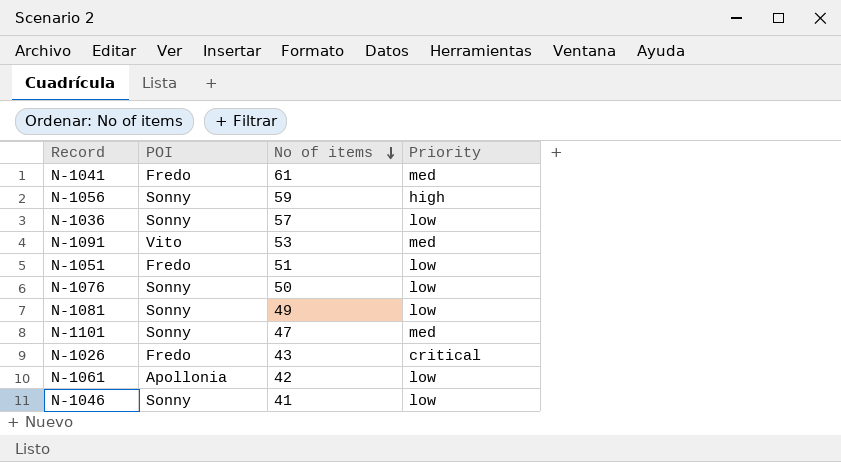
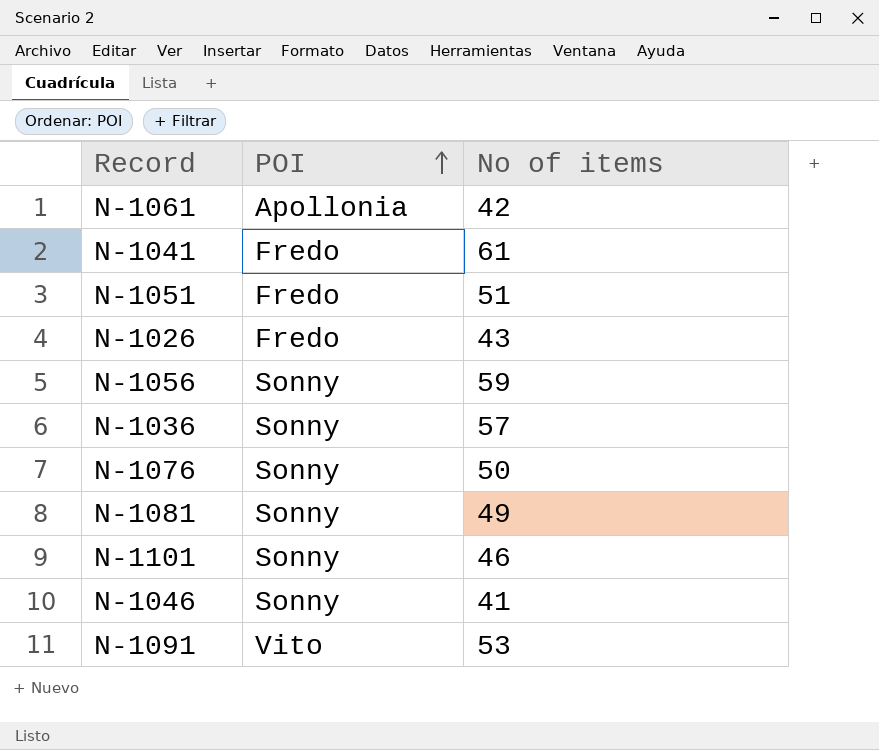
row order: No of items descending -> POI ascending
column Priority | position: 4 -> none
N-1101 | No of items: 47 -> 46

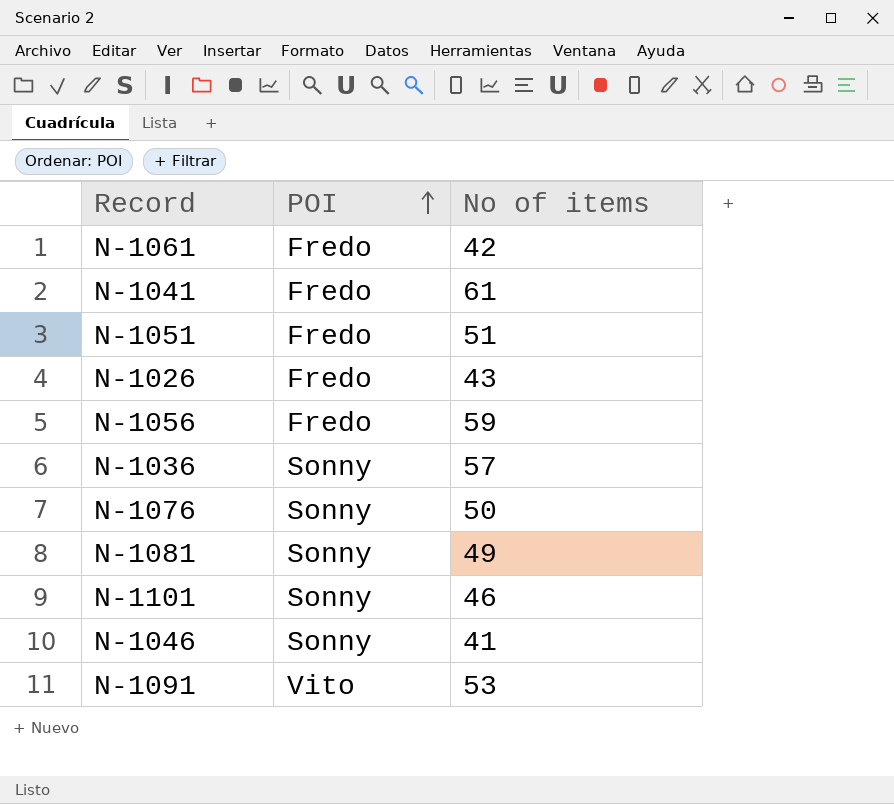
N-1061 | POI: Apollonia -> Fredo
N-1056 | POI: Sonny -> Fredo

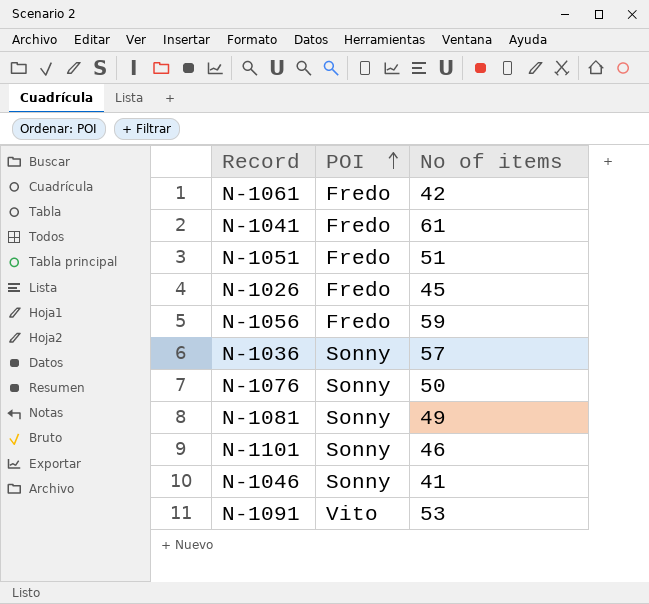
N-1026 | No of items: 43 -> 45

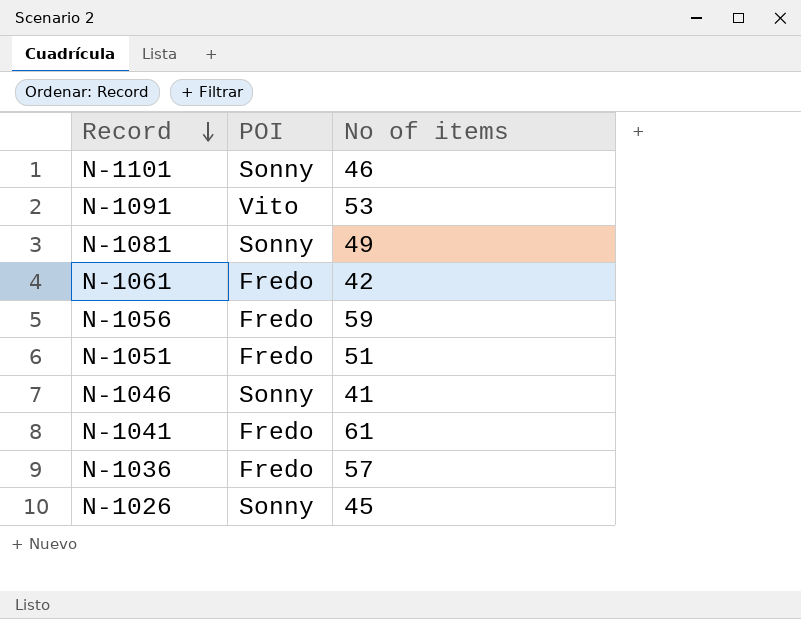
row order: POI ascending -> Record descending
row N-1076: Sonny | 50 -> none
N-1036 | POI: Sonny -> Fredo
N-1026 | POI: Fredo -> Sonny

